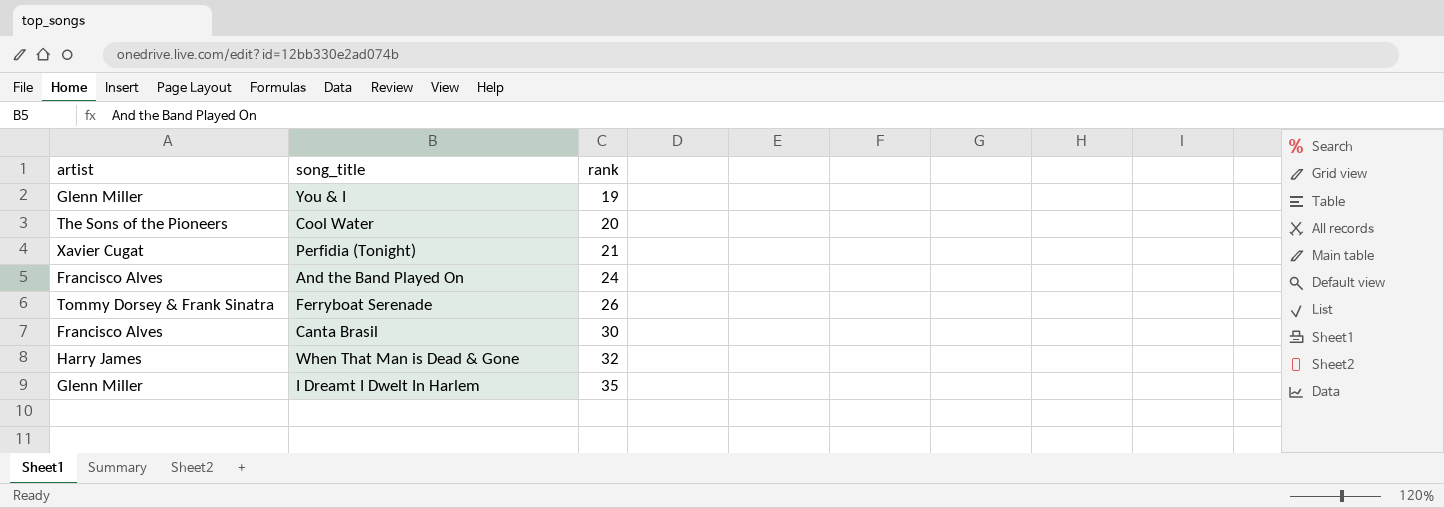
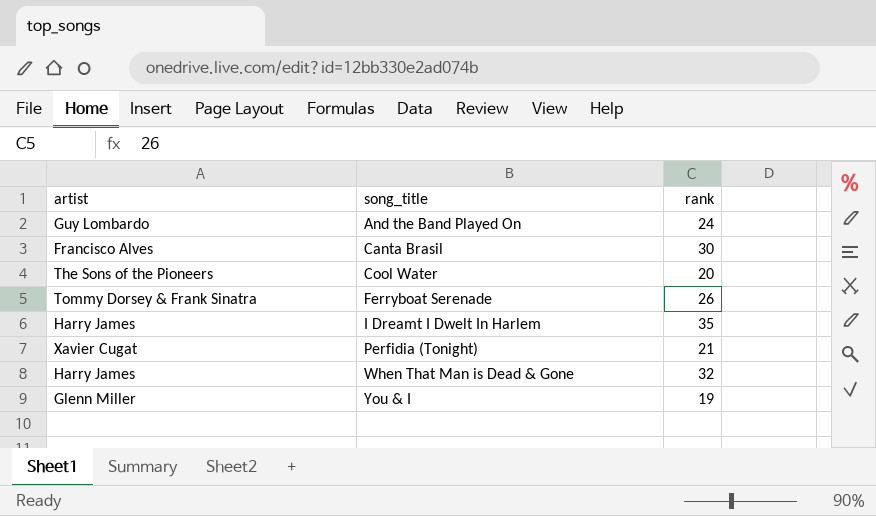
row order: rank ascending -> song_title ascending
And the Band Played On | artist: Francisco Alves -> Guy Lombardo
I Dreamt I Dwelt In Harlem | artist: Glenn Miller -> Harry James

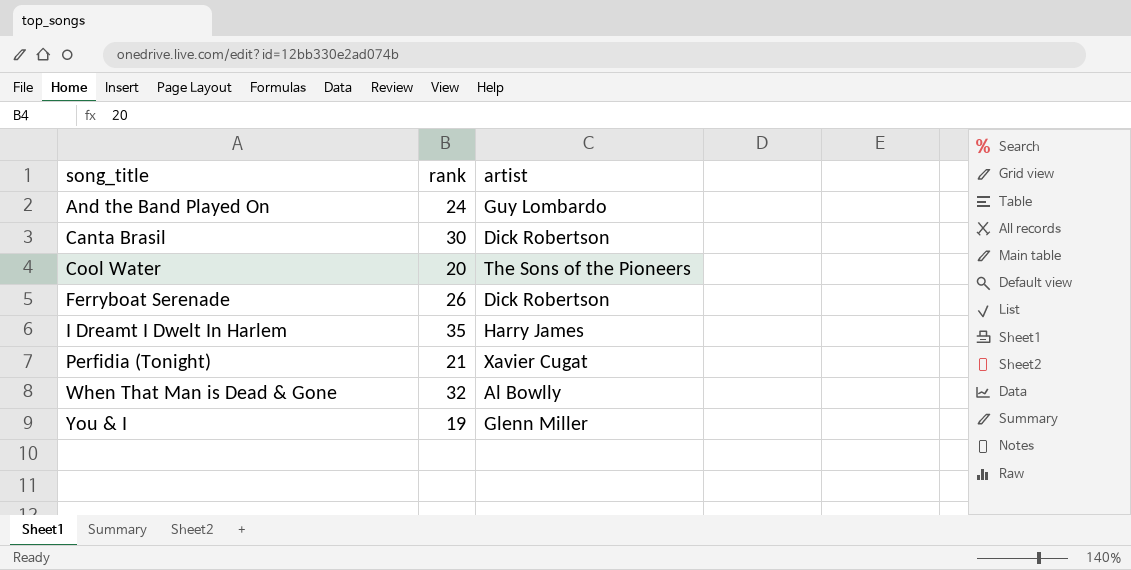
column artist | position: 1 -> 3
Canta Brasil | artist: Francisco Alves -> Dick Robertson
Ferryboat Serenade | artist: Tommy Dorsey & Frank Sinatra -> Dick Robertson
When That Man is Dead & Gone | artist: Harry James -> Al Bowlly

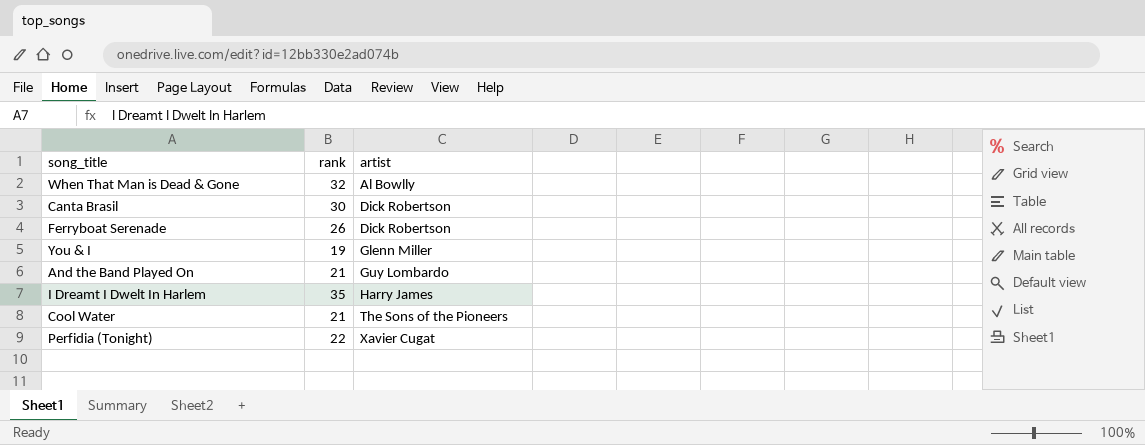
row order: song_title ascending -> artist ascending
And the Band Played On | rank: 24 -> 21
Cool Water | rank: 20 -> 21
Perfidia (Tonight) | rank: 21 -> 22

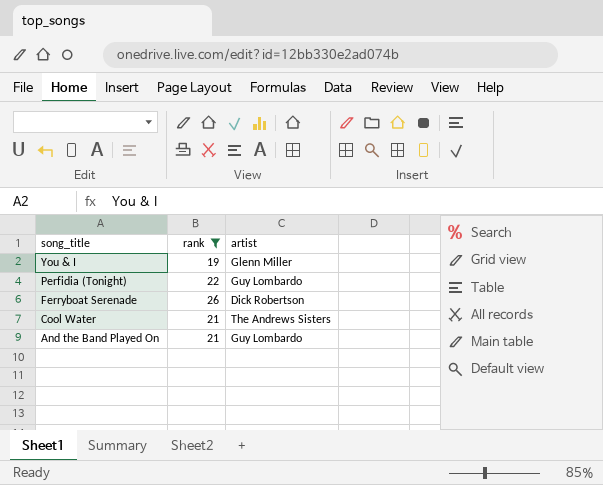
filter: none -> rank <= 26
row order: artist ascending -> song_title descending
Perfidia (Tonight) | artist: Xavier Cugat -> Guy Lombardo
Cool Water | artist: The Sons of the Pioneers -> The Andrews Sisters

